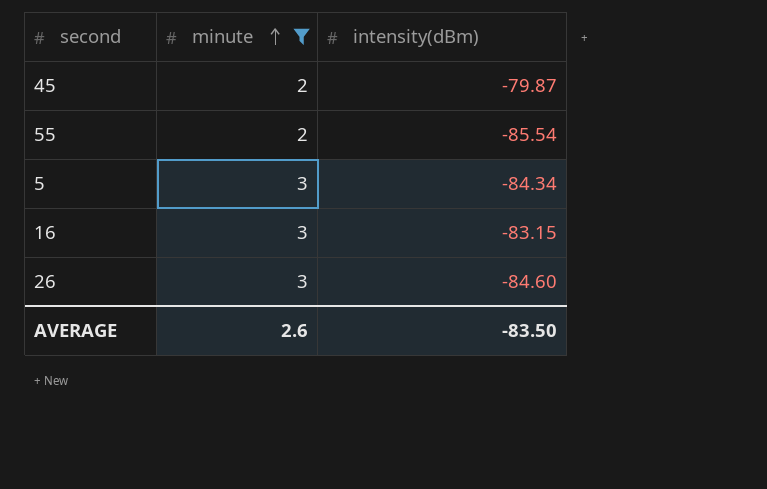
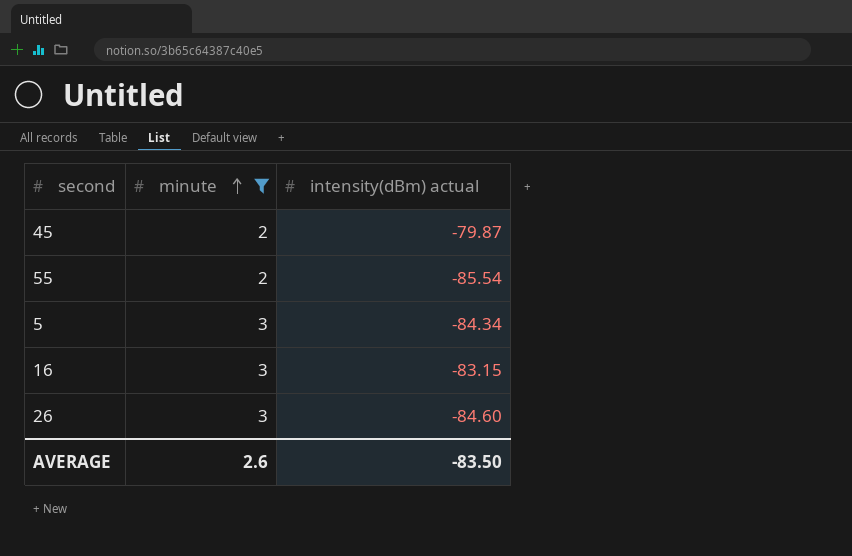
column name: intensity(dBm) -> intensity(dBm) actual

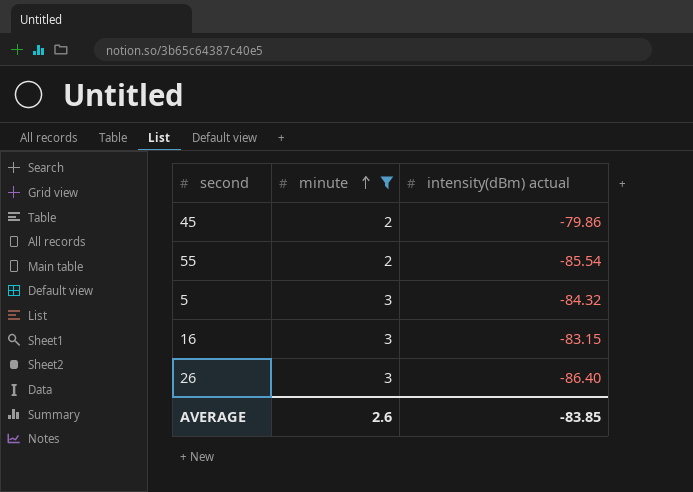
45 | intensity(dBm) actual: -79.87 -> -79.86
5 | intensity(dBm) actual: -84.34 -> -84.32
26 | intensity(dBm) actual: -84.60 -> -86.40
AVERAGE | intensity(dBm) actual: -83.50 -> -83.85

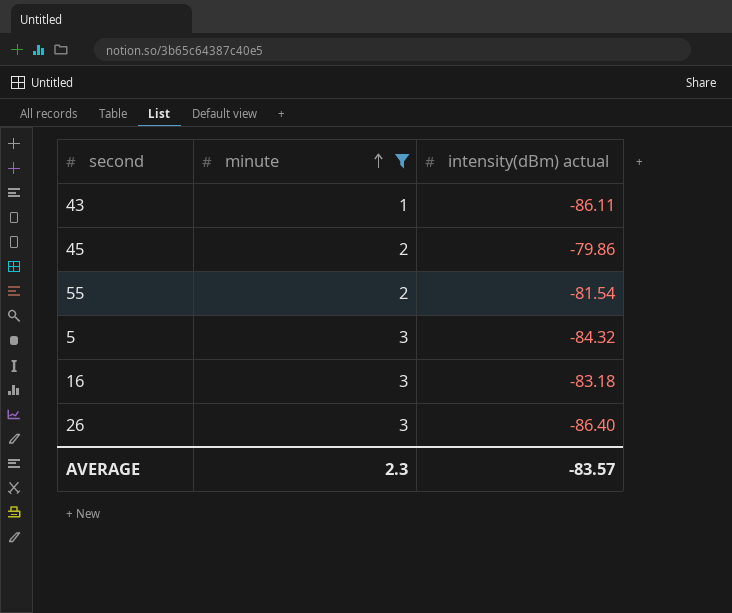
row 43: none -> 1 | -86.11
55 | intensity(dBm) actual: -85.54 -> -81.54
16 | intensity(dBm) actual: -83.15 -> -83.18
AVERAGE | minute: 2.6 -> 2.3
AVERAGE | intensity(dBm) actual: -83.85 -> -83.57

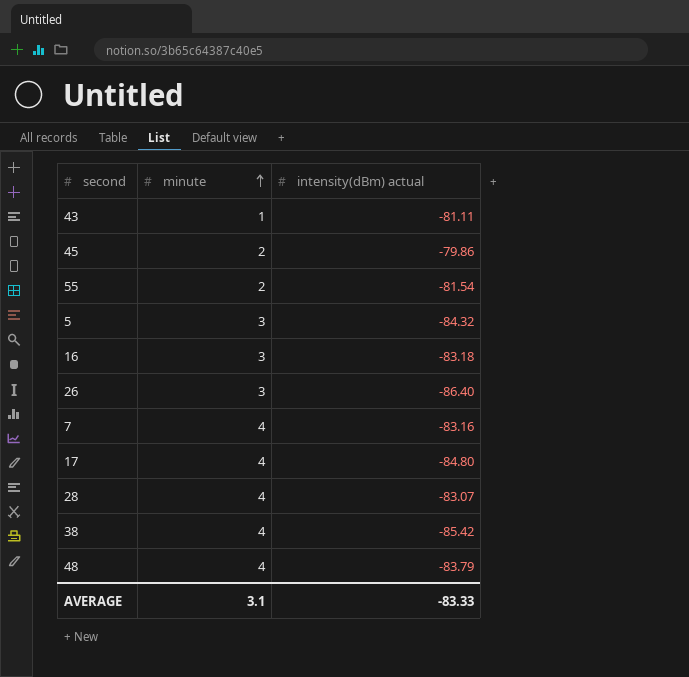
filter: minute != 4 -> none
43 | intensity(dBm) actual: -86.11 -> -81.11
AVERAGE | minute: 2.3 -> 3.1
AVERAGE | intensity(dBm) actual: -83.57 -> -83.33

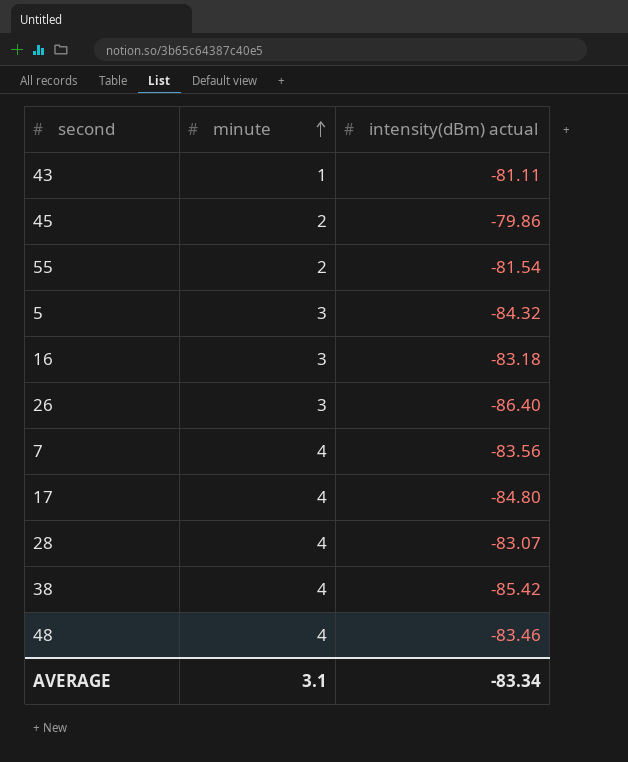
7 | intensity(dBm) actual: -83.16 -> -83.56
48 | intensity(dBm) actual: -83.79 -> -83.46
AVERAGE | intensity(dBm) actual: -83.33 -> -83.34

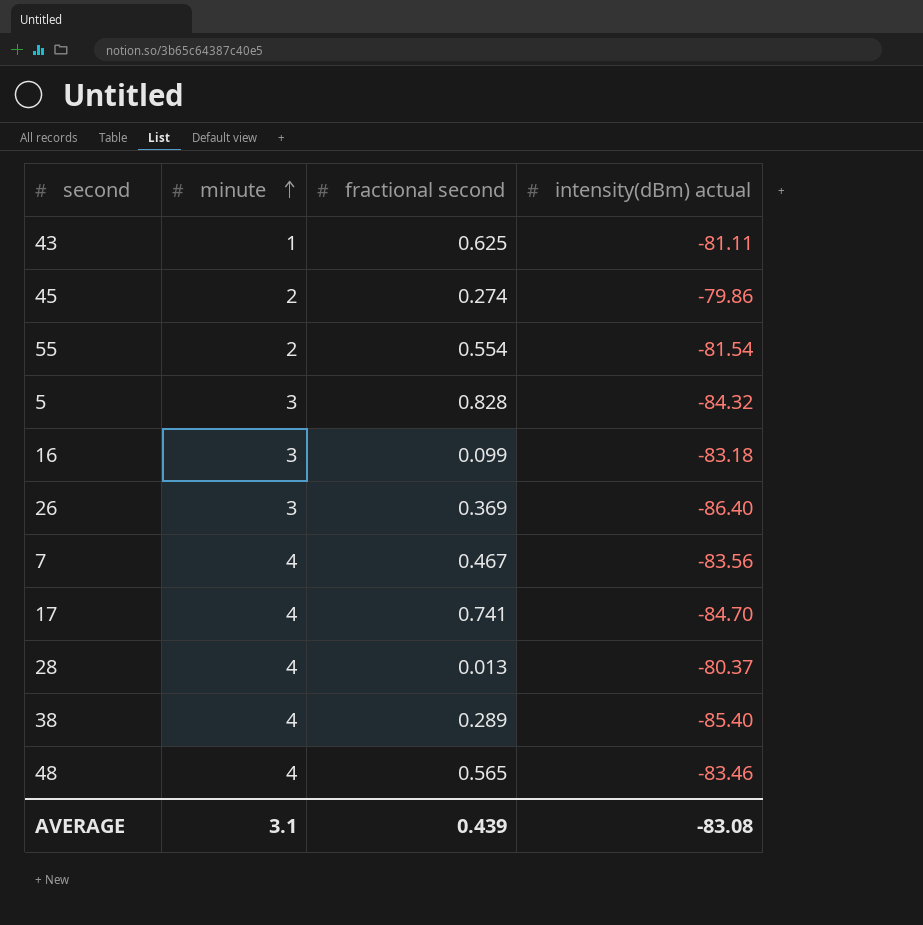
column fractional second | position: none -> 3
17 | intensity(dBm) actual: -84.80 -> -84.70
28 | intensity(dBm) actual: -83.07 -> -80.37
38 | intensity(dBm) actual: -85.42 -> -85.40
AVERAGE | intensity(dBm) actual: -83.34 -> -83.08

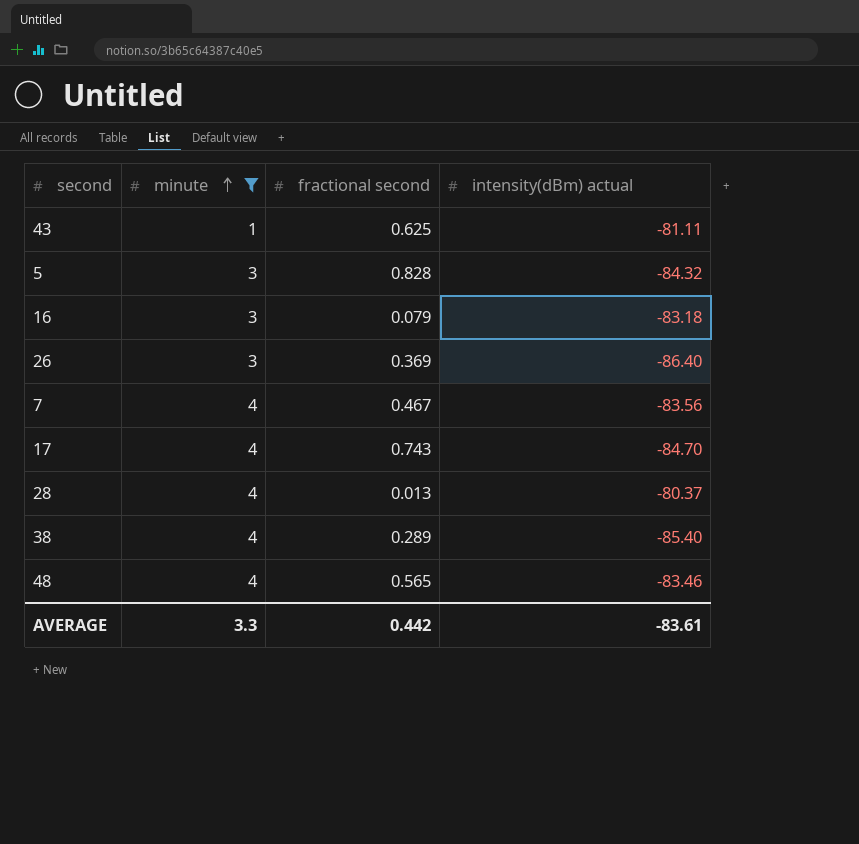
filter: none -> minute != 2
16 | fractional second: 0.099 -> 0.079
17 | fractional second: 0.741 -> 0.743
AVERAGE | minute: 3.1 -> 3.3
AVERAGE | fractional second: 0.439 -> 0.442
AVERAGE | intensity(dBm) actual: -83.08 -> -83.61

